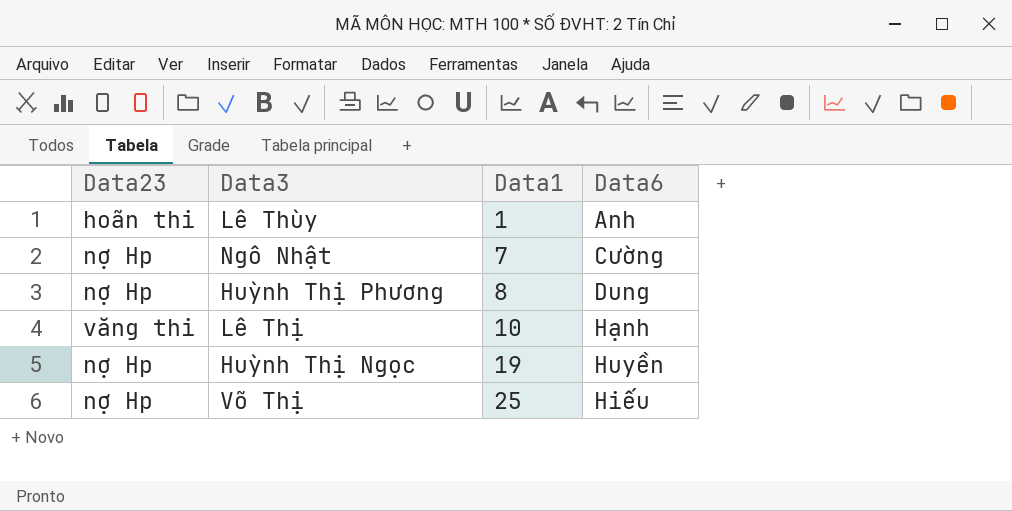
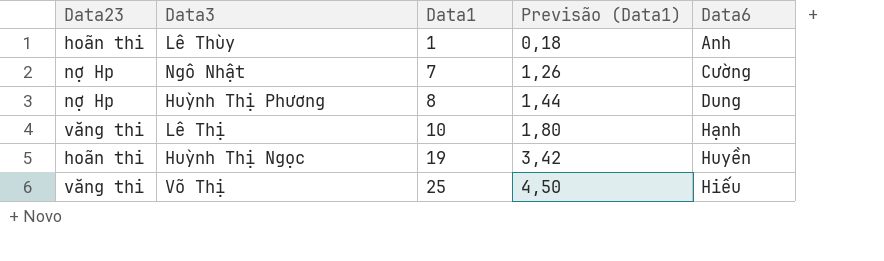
column Previsão (Data1) | formula: none -> [Data1] * 0,18
Huỳnh Thị Ngọc | Data23: nợ Hp -> hoãn thi
Võ Thị | Data23: nợ Hp -> văng thi

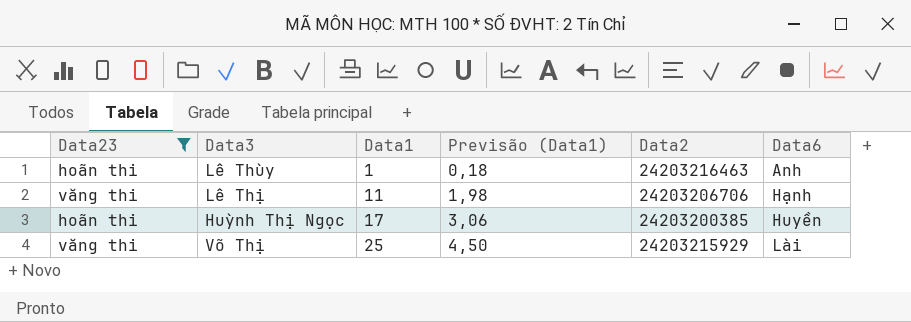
filter: none -> Data23 != nợ Hp
column Data2 | position: none -> 5
Lê Thị | Data1: 10 -> 11
Lê Thị | Previsão (Data1): 1,80 -> 1,98
Huỳnh Thị Ngọc | Data1: 19 -> 17
Huỳnh Thị Ngọc | Previsão (Data1): 3,42 -> 3,06
Võ Thị | Data6: Hiếu -> Lài

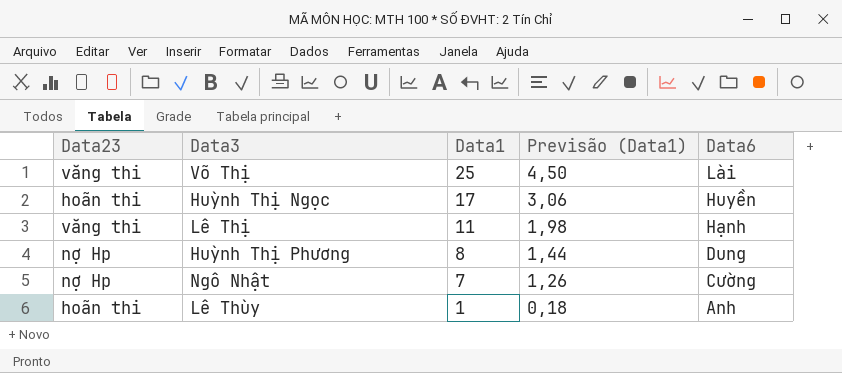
filter: Data23 != nợ Hp -> none
row order: Data1 ascending -> Data1 descending
column Data2 | position: 5 -> none

